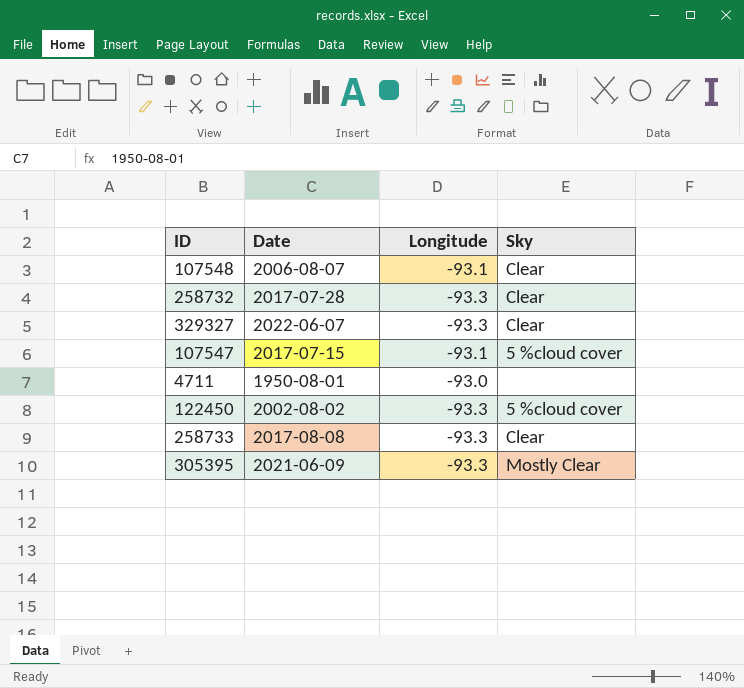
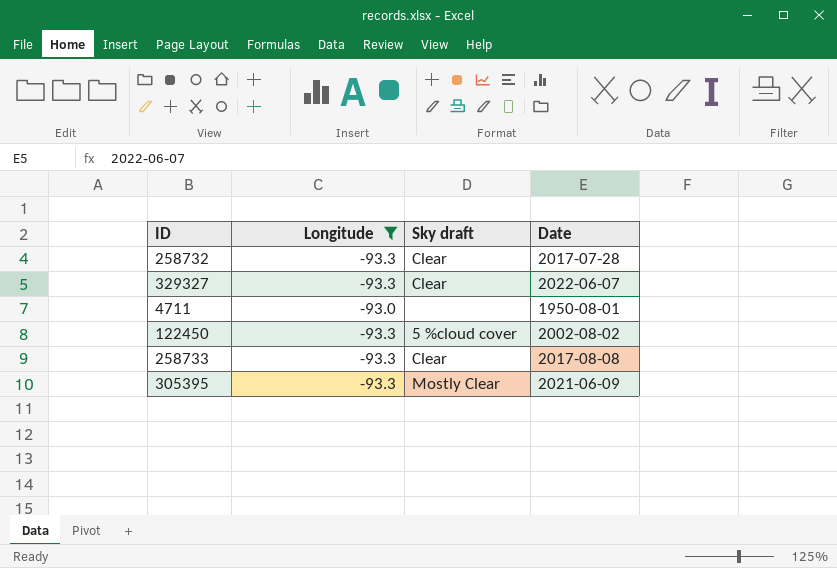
filter: none -> Longitude != -93.1
column name: Sky -> Sky draft
column Date | position: 2 -> 4

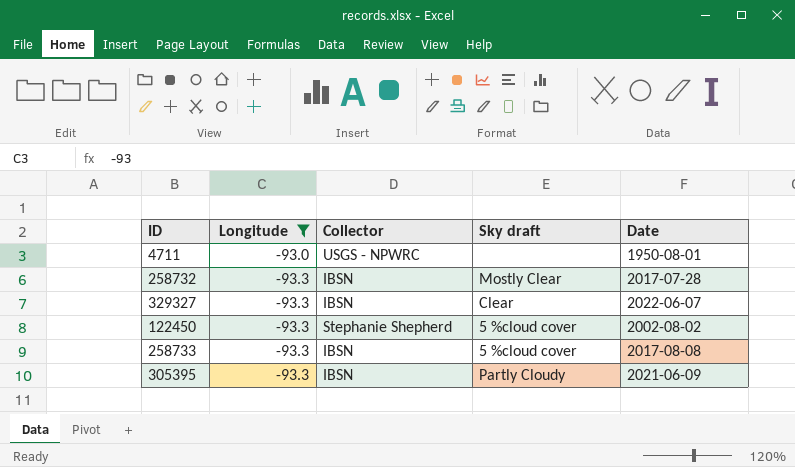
row order: none -> Longitude descending
column Collector | position: none -> 3
258732 | Sky draft: Clear -> Mostly Clear
258733 | Sky draft: Clear -> 5 %cloud cover
305395 | Sky draft: Mostly Clear -> Partly Cloudy

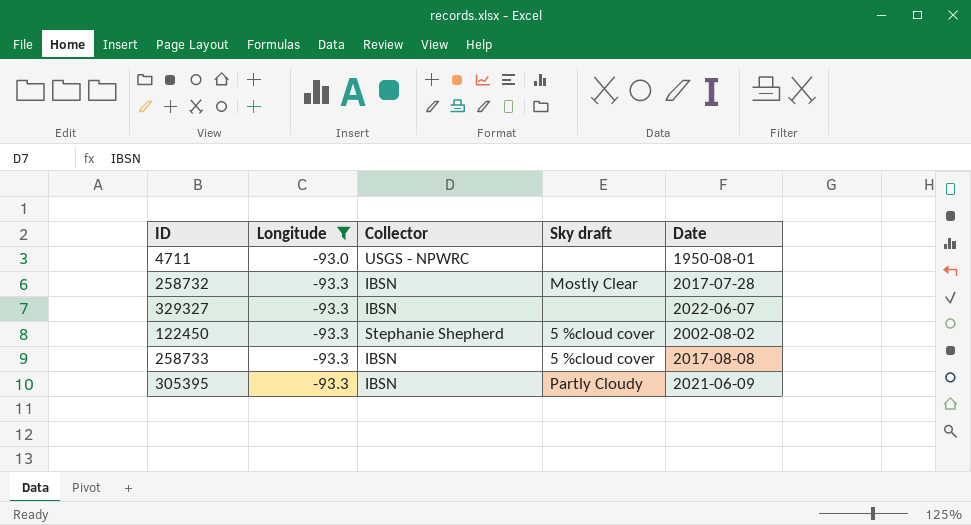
329327 | Sky draft: Clear -> none

